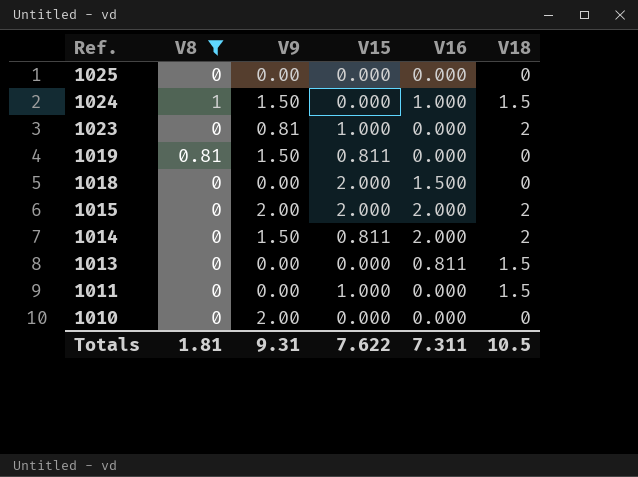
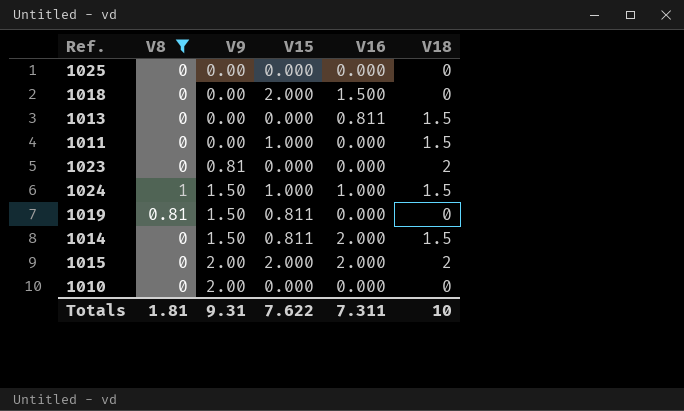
row order: Ref. descending -> V9 ascending
1023 | V15: 1.000 -> 0.000
1024 | V15: 0.000 -> 1.000
1014 | V18: 2 -> 1.5
Totals | V18: 10.5 -> 10

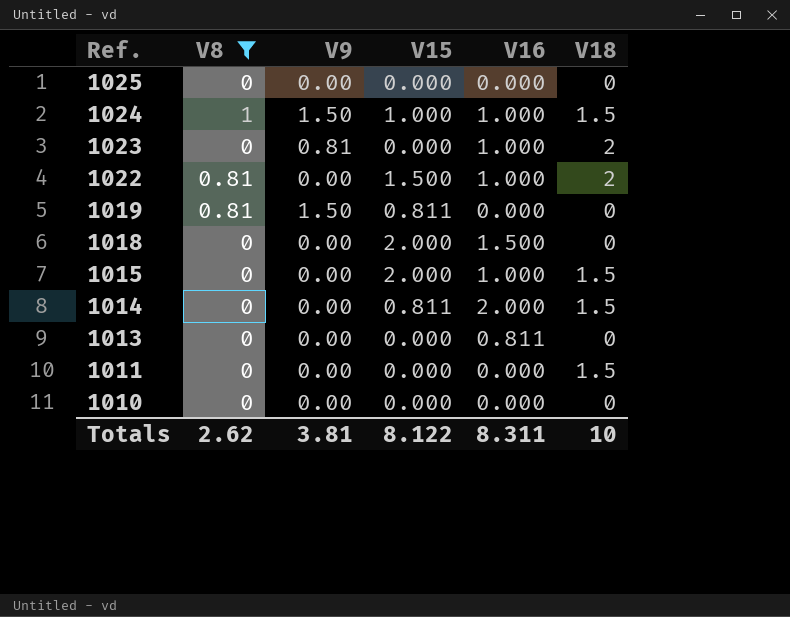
row order: V9 ascending -> Ref. descending
1023 | V16: 0.000 -> 1.000
row 1022: none -> 0.81 | 0.00 | 1.500 | 1.000 | 2
1015 | V9: 2.00 -> 0.00
1015 | V16: 2.000 -> 1.000
1015 | V18: 2 -> 1.5
1014 | V9: 1.50 -> 0.00
1013 | V18: 1.5 -> 0
1011 | V15: 1.000 -> 0.000
1010 | V9: 2.00 -> 0.00
Totals | V8: 1.81 -> 2.62
Totals | V9: 9.31 -> 3.81
Totals | V15: 7.622 -> 8.122
Totals | V16: 7.311 -> 8.311

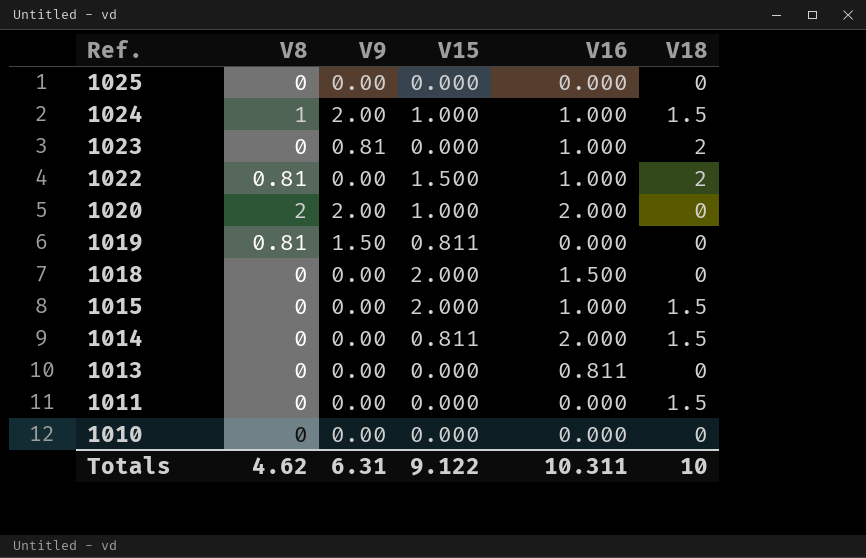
filter: V8 != 2 -> none
1024 | V9: 1.50 -> 2.00
Totals | V8: 2.62 -> 4.62
Totals | V9: 3.81 -> 6.31
Totals | V15: 8.122 -> 9.122
Totals | V16: 8.311 -> 10.311

